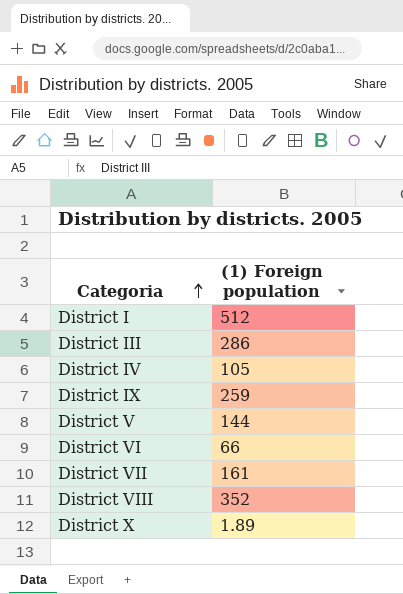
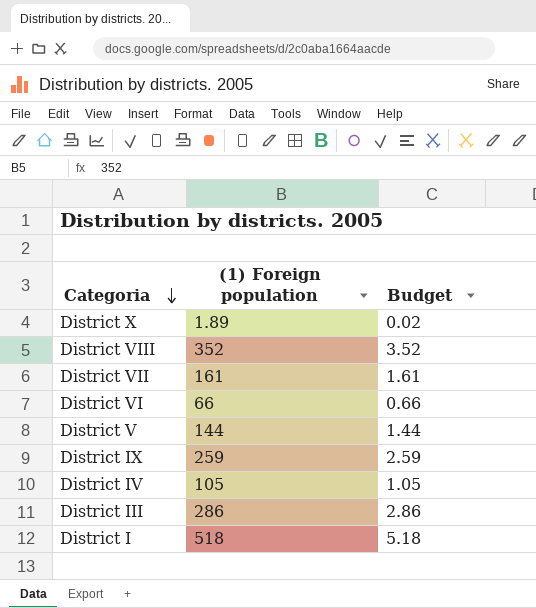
row order: Categoria ascending -> Categoria descending
column Budget | formula: none -> [(1) Foreign population] * 0.01
District I | (1) Foreign population: 512 -> 518

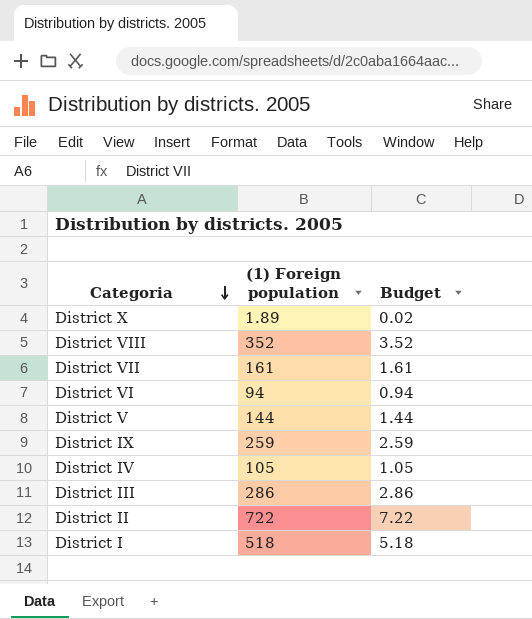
District VI | (1) Foreign population: 66 -> 94
District VI | Budget: 0.66 -> 0.94
row District II: none -> 722 | 7.22

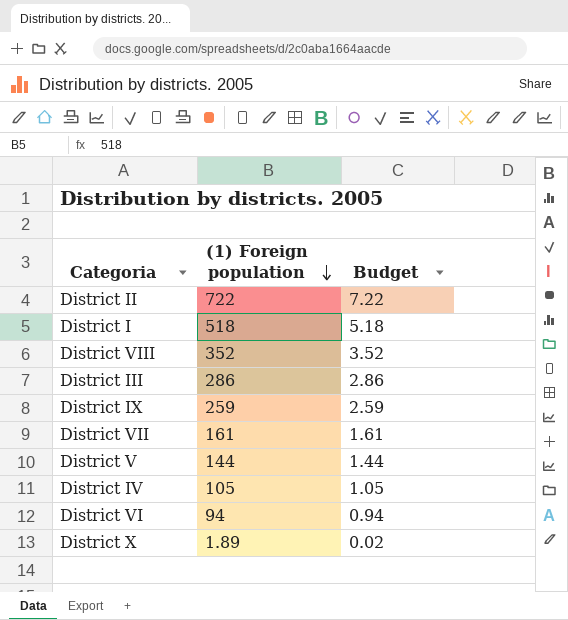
row order: Categoria descending -> (1) Foreign population descending

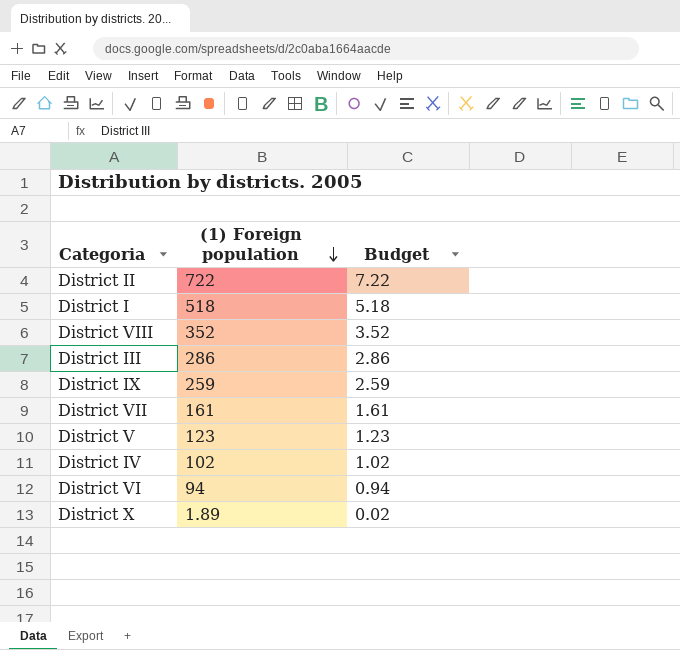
District V | (1) Foreign population: 144 -> 123
District V | Budget: 1.44 -> 1.23
District IV | (1) Foreign population: 105 -> 102
District IV | Budget: 1.05 -> 1.02

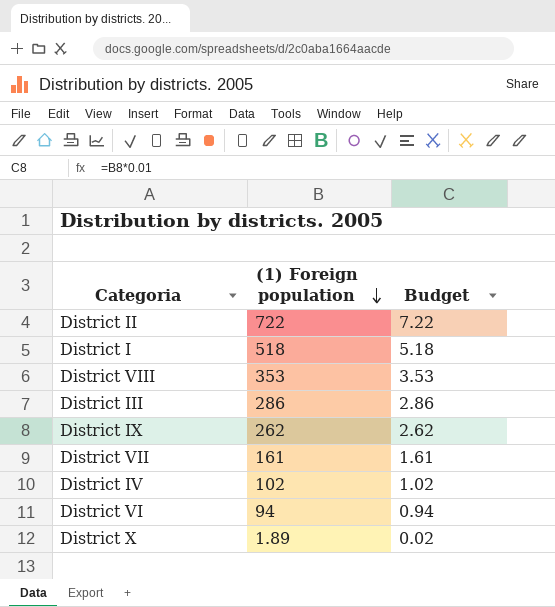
row District V: 123 | 1.23 -> none
District VIII | (1) Foreign population: 352 -> 353
District VIII | Budget: 3.52 -> 3.53
District IX | (1) Foreign population: 259 -> 262
District IX | Budget: 2.59 -> 2.62

